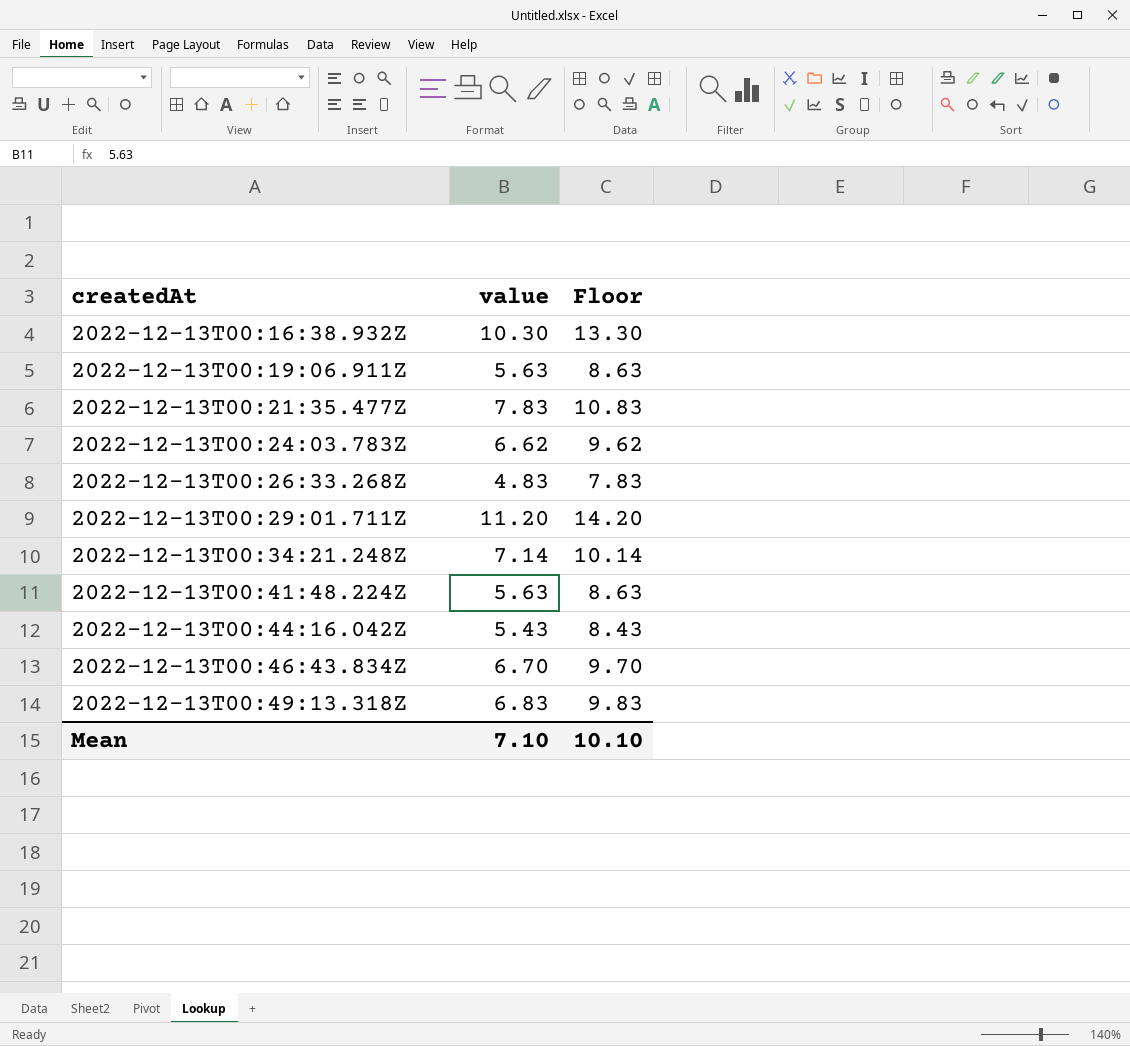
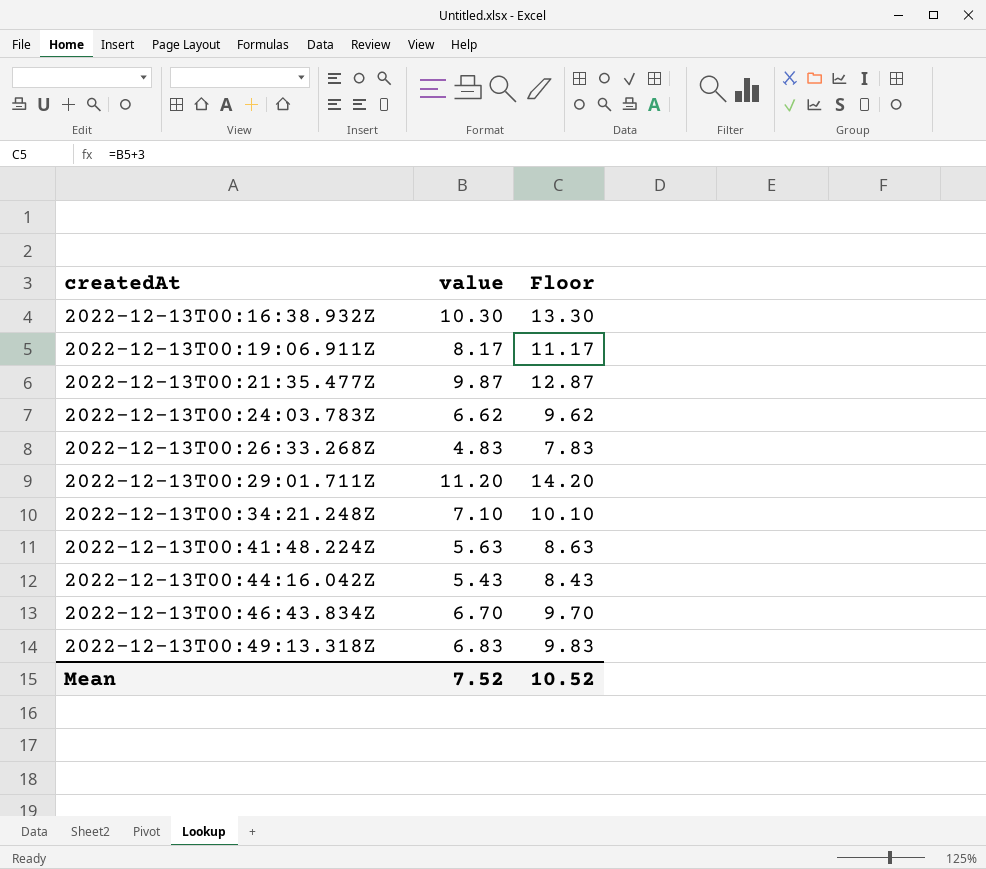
2022-12-13T00:19:06.911Z | value: 5.63 -> 8.17
2022-12-13T00:19:06.911Z | Floor: 8.63 -> 11.17
2022-12-13T00:21:35.477Z | value: 7.83 -> 9.87
2022-12-13T00:21:35.477Z | Floor: 10.83 -> 12.87
2022-12-13T00:34:21.248Z | value: 7.14 -> 7.10
2022-12-13T00:34:21.248Z | Floor: 10.14 -> 10.10
Mean | value: 7.10 -> 7.52
Mean | Floor: 10.10 -> 10.52

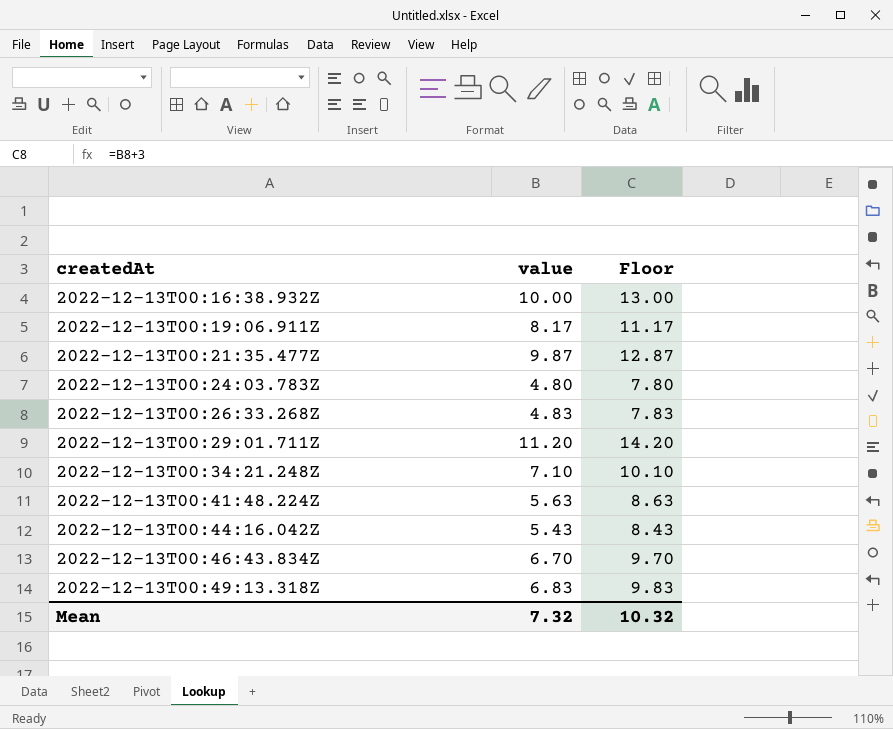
2022-12-13T00:16:38.932Z | value: 10.30 -> 10.00
2022-12-13T00:16:38.932Z | Floor: 13.30 -> 13.00
2022-12-13T00:24:03.783Z | value: 6.62 -> 4.80
2022-12-13T00:24:03.783Z | Floor: 9.62 -> 7.80
Mean | value: 7.52 -> 7.32
Mean | Floor: 10.52 -> 10.32

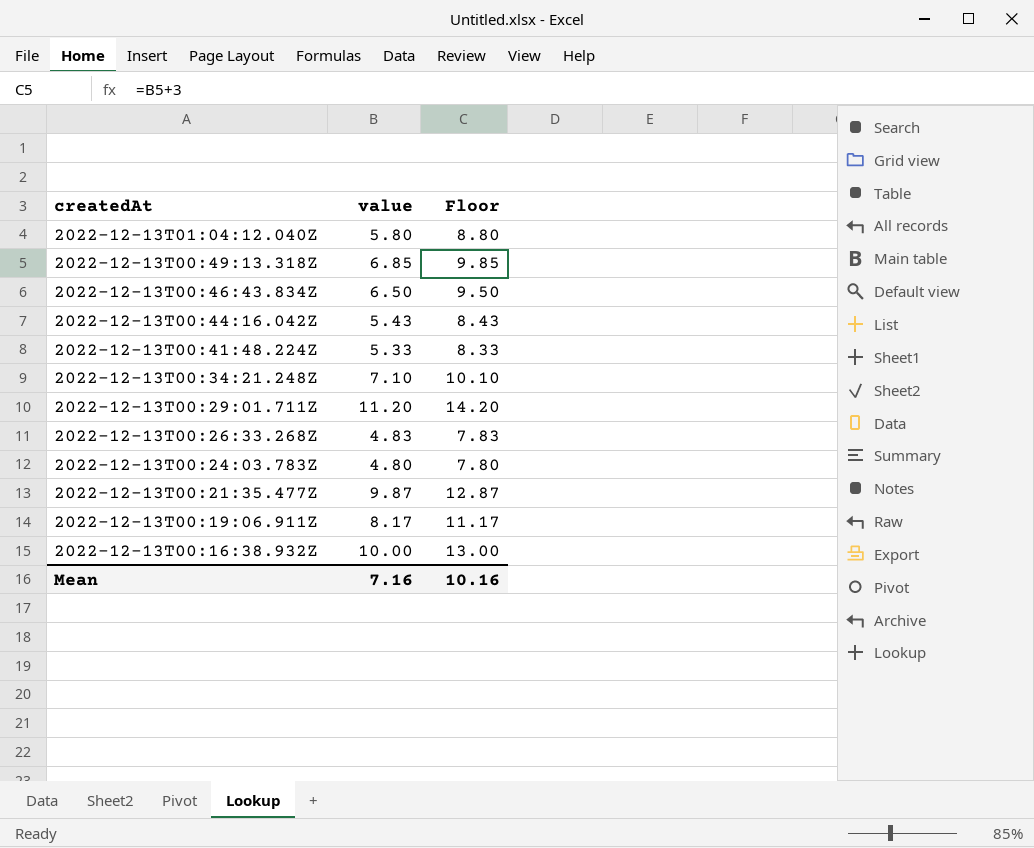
row order: createdAt ascending -> createdAt descending
row 2022-12-13T01:04:12.040Z: none -> 5.80 | 8.80
2022-12-13T00:49:13.318Z | value: 6.83 -> 6.85
2022-12-13T00:49:13.318Z | Floor: 9.83 -> 9.85
2022-12-13T00:46:43.834Z | value: 6.70 -> 6.50
2022-12-13T00:46:43.834Z | Floor: 9.70 -> 9.50
2022-12-13T00:41:48.224Z | value: 5.63 -> 5.33
2022-12-13T00:41:48.224Z | Floor: 8.63 -> 8.33
Mean | value: 7.32 -> 7.16
Mean | Floor: 10.32 -> 10.16

